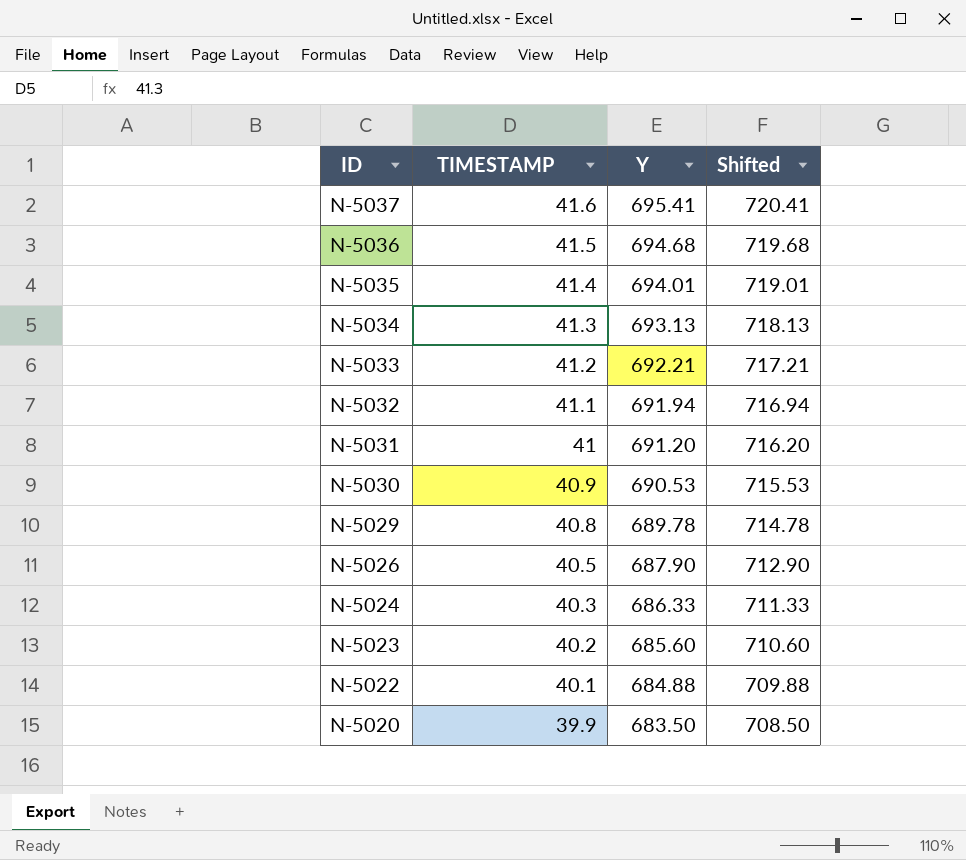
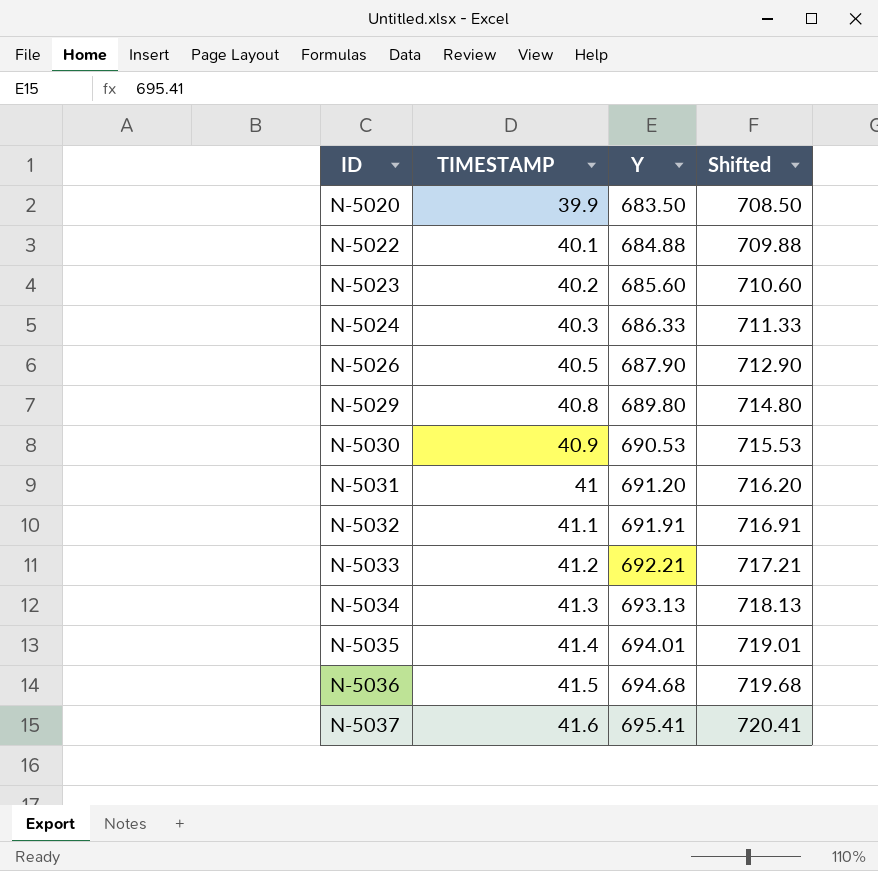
row order: ID descending -> ID ascending
N-5029 | Y: 689.78 -> 689.80
N-5029 | Shifted: 714.78 -> 714.80
N-5032 | Y: 691.94 -> 691.91
N-5032 | Shifted: 716.94 -> 716.91

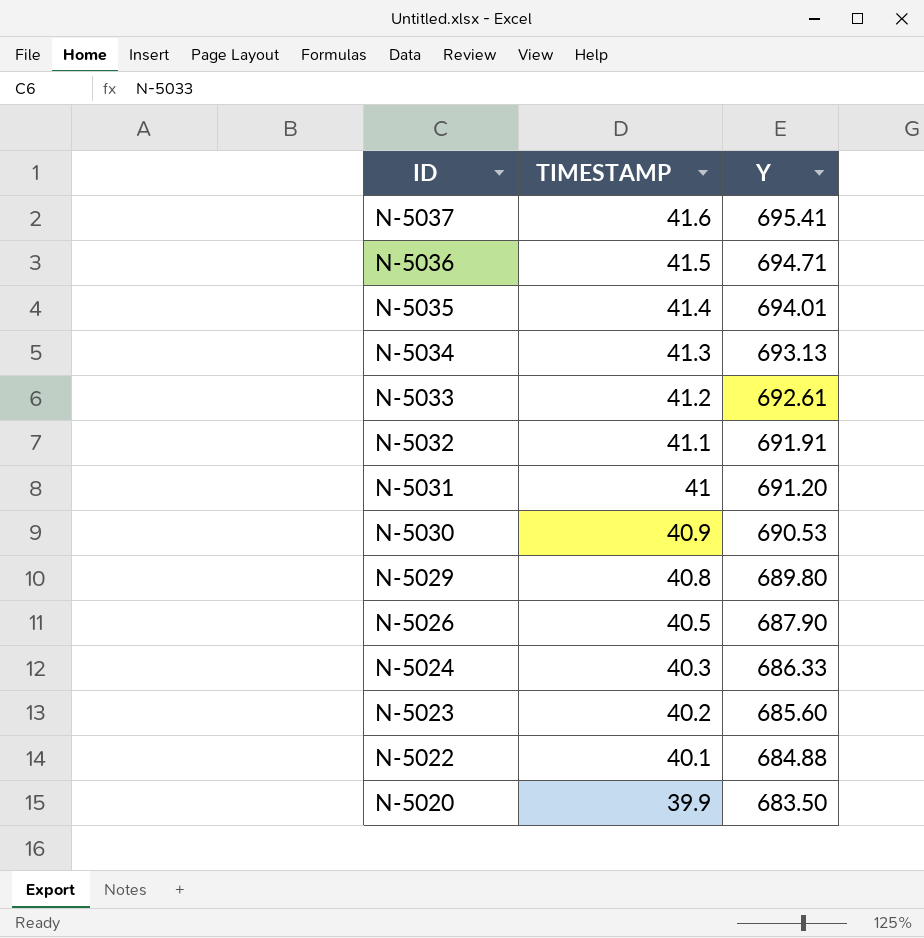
row order: ID ascending -> ID descending
column Shifted | formula: [Y] + 25 -> none
N-5036 | Y: 694.68 -> 694.71
N-5033 | Y: 692.21 -> 692.61

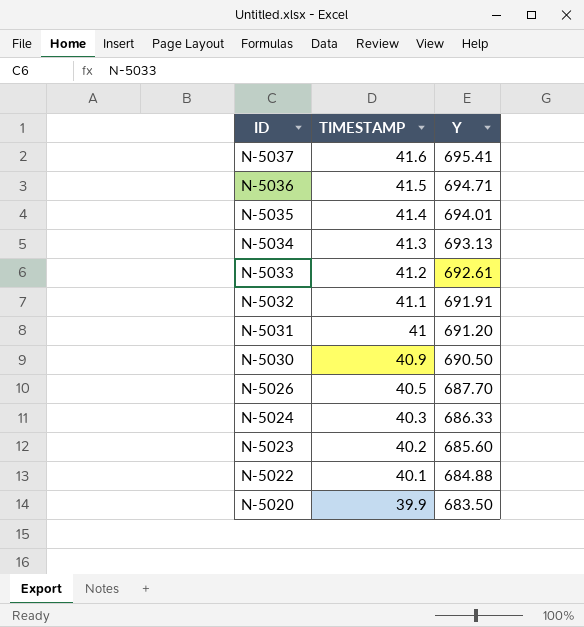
row N-5029: 40.8 | 689.80 -> none
N-5030 | Y: 690.53 -> 690.50
N-5026 | Y: 687.90 -> 687.70

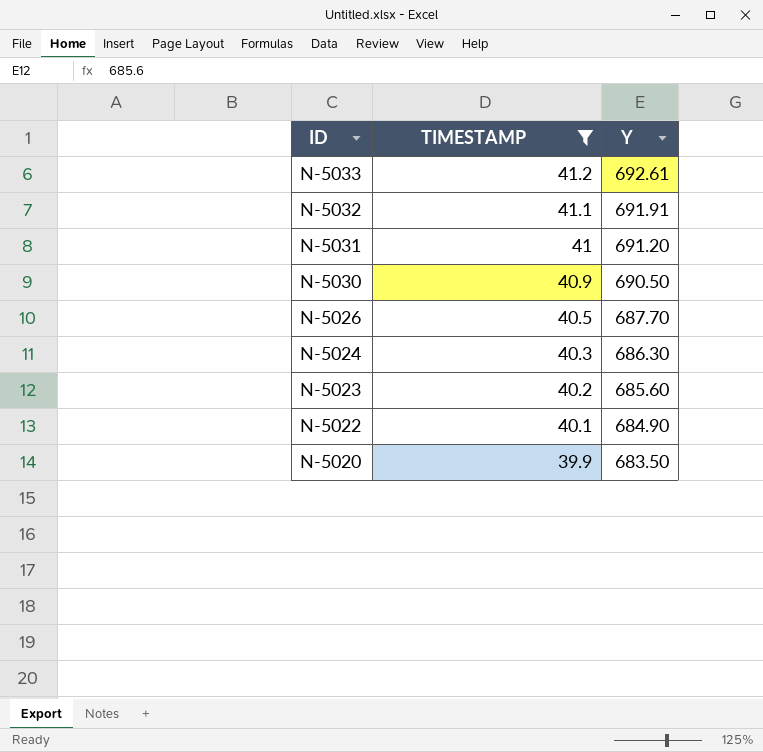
filter: none -> TIMESTAMP <= 41.2
N-5024 | Y: 686.33 -> 686.30
N-5022 | Y: 684.88 -> 684.90

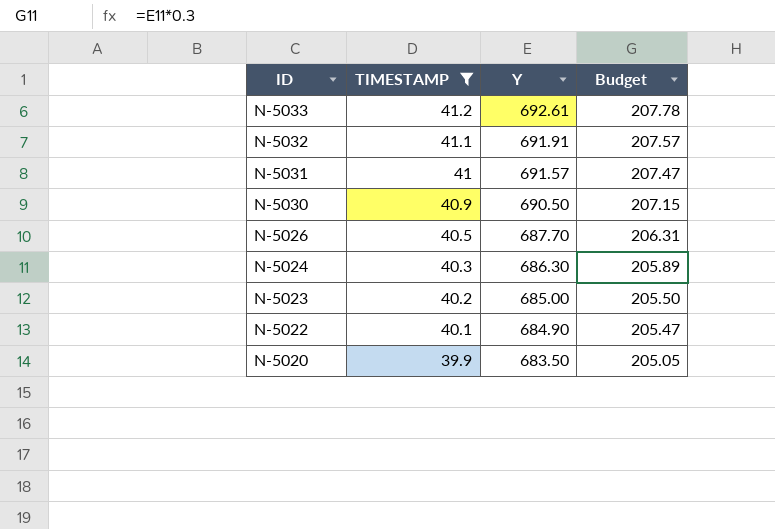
column Budget | formula: none -> [Y] * 0.3
N-5031 | Y: 691.20 -> 691.57
N-5023 | Y: 685.60 -> 685.00

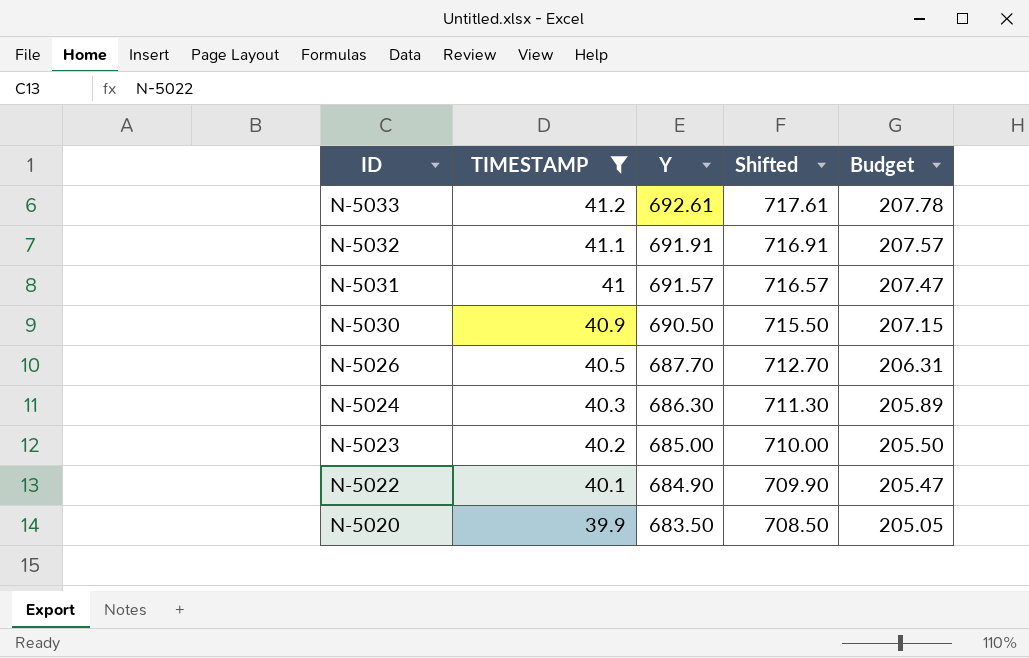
column Shifted | formula: none -> [Y] + 25

